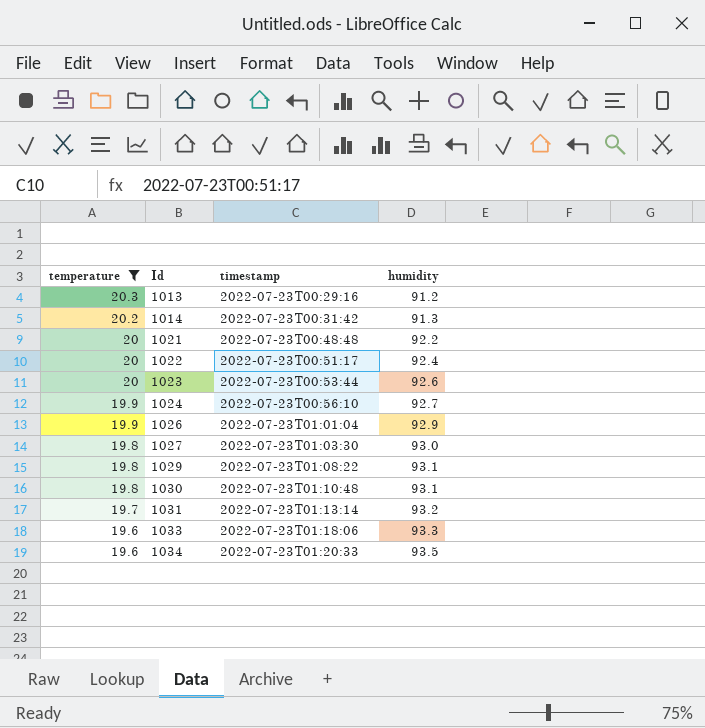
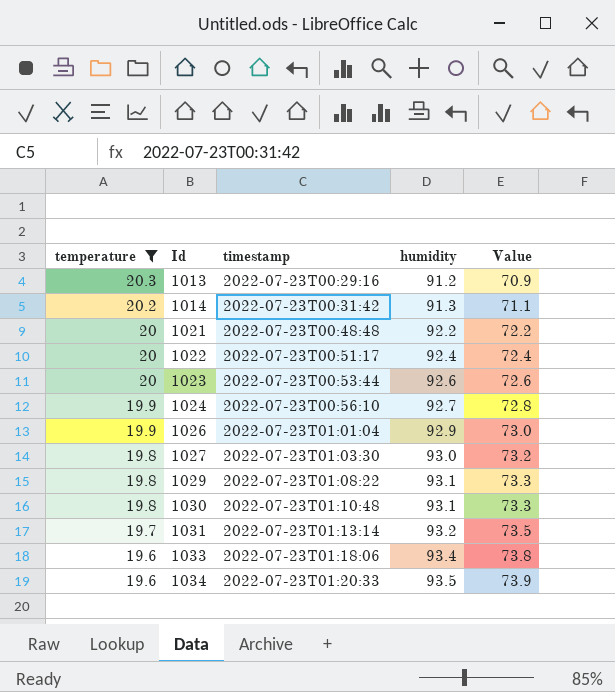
column Value | formula: none -> [humidity] - [temperature]
1033 | humidity: 93.3 -> 93.4

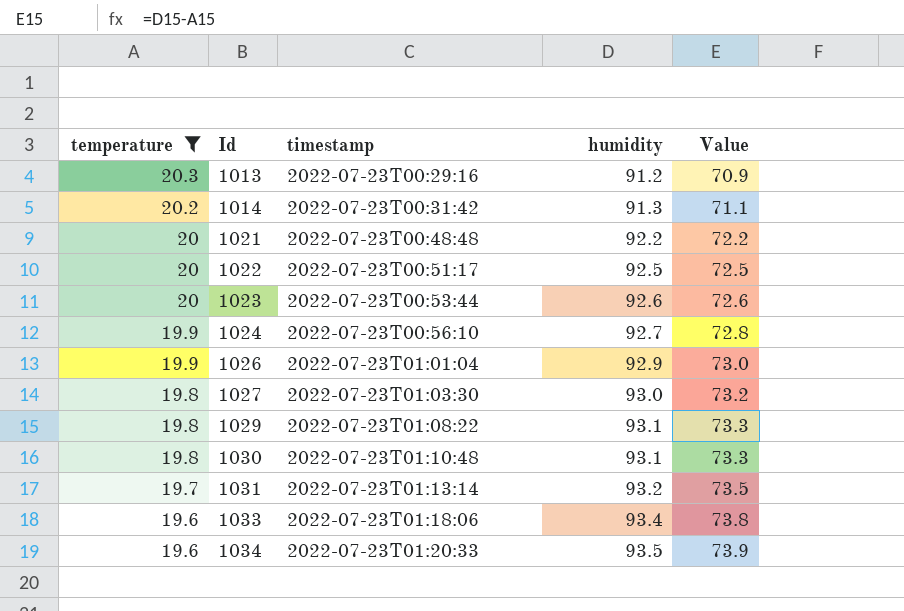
1022 | humidity: 92.4 -> 92.5
1022 | Value: 72.4 -> 72.5

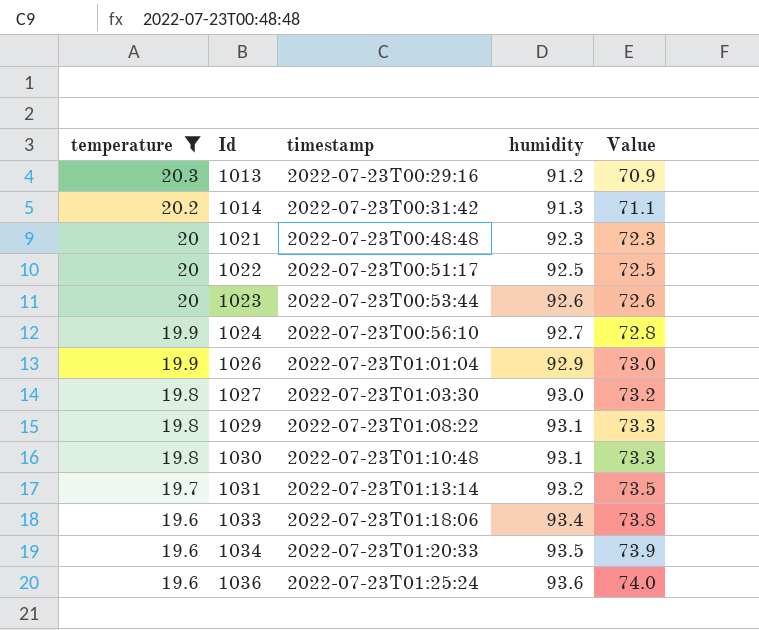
1021 | humidity: 92.2 -> 92.3
1021 | Value: 72.2 -> 72.3
row 1036: none -> 19.6 | 2022-07-23T01:25:24 | 93.6 | 74.0

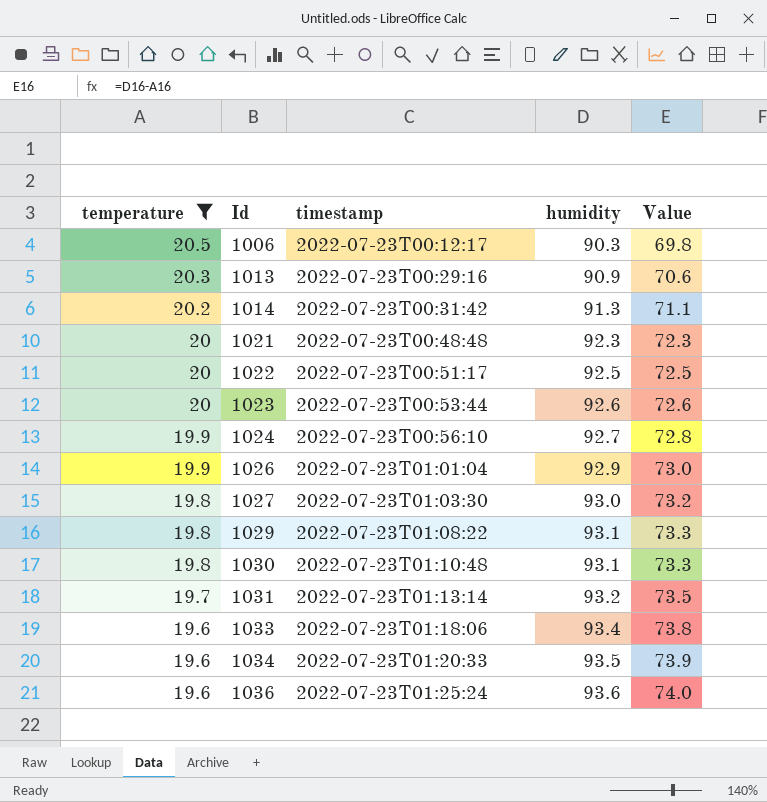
row 1006: none -> 20.5 | 2022-07-23T00:12:17 | 90.3 | 69.8
1013 | humidity: 91.2 -> 90.9
1013 | Value: 70.9 -> 70.6

